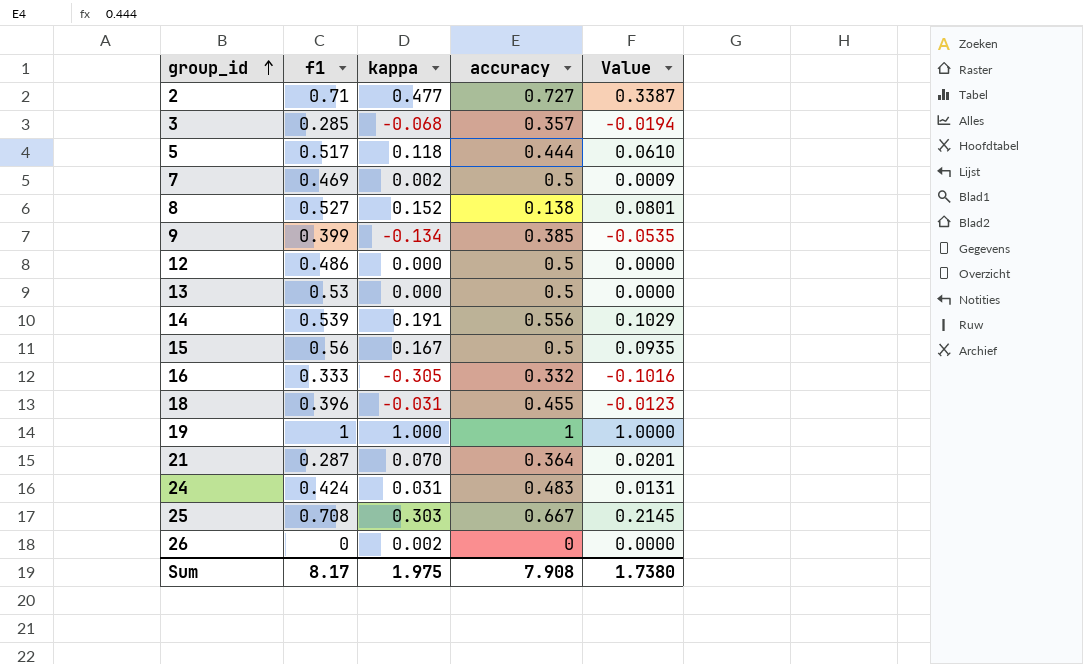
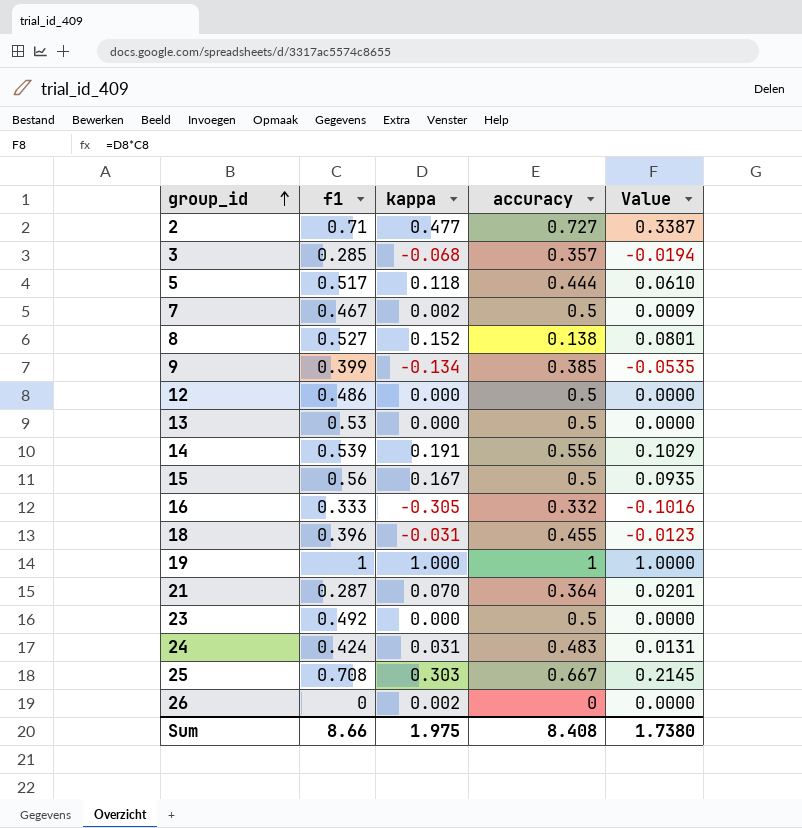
7 | f1: 0.469 -> 0.467
row 23: none -> 0.492 | 0.000 | 0.5 | 0.0000
Sum | f1: 8.17 -> 8.66
Sum | accuracy: 7.908 -> 8.408

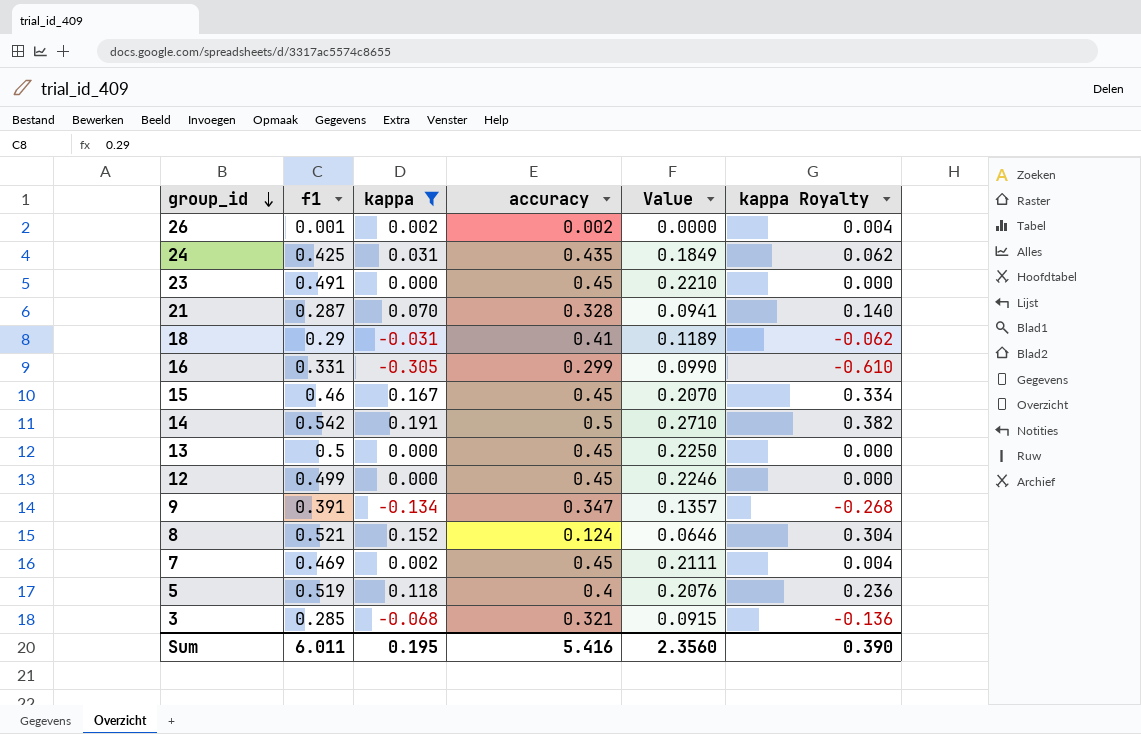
filter: none -> kappa <= 0.191
row order: group_id ascending -> group_id descending
column Value | formula: [f1] * [kappa] -> [f1] * [accuracy]
column kappa Royalty | formula: none -> [kappa] * 2
26 | f1: 0 -> 0.001
26 | accuracy: 0 -> 0.002
24 | f1: 0.424 -> 0.425
24 | accuracy: 0.483 -> 0.435
23 | f1: 0.492 -> 0.491
23 | accuracy: 0.5 -> 0.45
21 | accuracy: 0.364 -> 0.328
18 | f1: 0.396 -> 0.29
18 | accuracy: 0.455 -> 0.41
16 | f1: 0.333 -> 0.331
16 | accuracy: 0.332 -> 0.299
15 | f1: 0.56 -> 0.46
15 | accuracy: 0.5 -> 0.45
14 | f1: 0.539 -> 0.542
14 | accuracy: 0.556 -> 0.5
13 | f1: 0.53 -> 0.5
13 | accuracy: 0.5 -> 0.45
12 | f1: 0.486 -> 0.499
12 | accuracy: 0.5 -> 0.45
9 | f1: 0.399 -> 0.391
9 | accuracy: 0.385 -> 0.347
8 | f1: 0.527 -> 0.521
8 | accuracy: 0.138 -> 0.124
7 | f1: 0.467 -> 0.469
7 | accuracy: 0.5 -> 0.45
5 | f1: 0.517 -> 0.519
5 | accuracy: 0.444 -> 0.4
3 | accuracy: 0.357 -> 0.321
Sum | f1: 8.66 -> 6.011
Sum | kappa: 1.975 -> 0.195
Sum | accuracy: 8.408 -> 5.416
Sum | Value: 1.7380 -> 2.3560

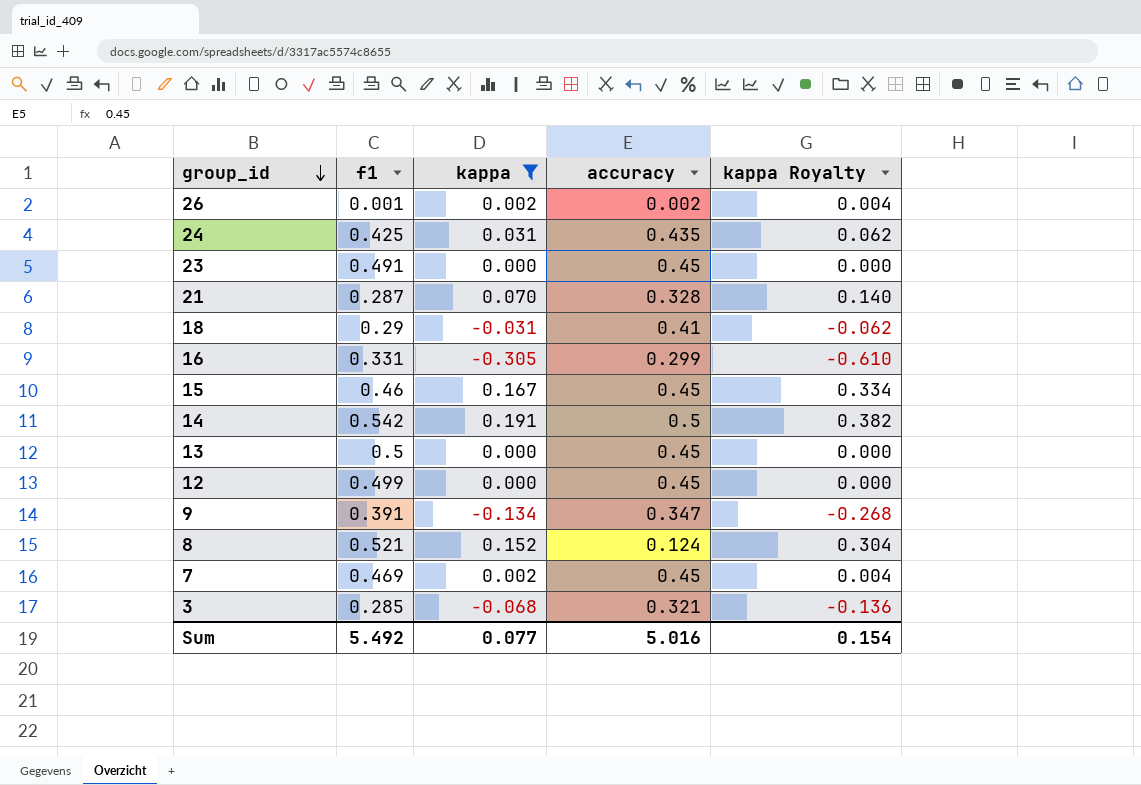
column Value | formula: [f1] * [accuracy] -> none
row 5: 0.519 | 0.118 | 0.4 | 0.2076 | 0.236 -> none
Sum | f1: 6.011 -> 5.492
Sum | kappa: 0.195 -> 0.077
Sum | accuracy: 5.416 -> 5.016
Sum | kappa Royalty: 0.390 -> 0.154

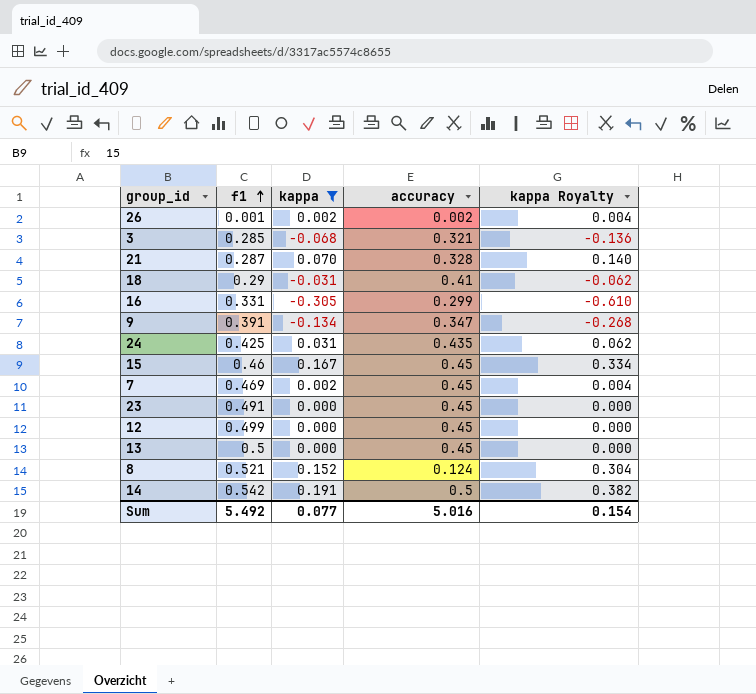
row order: group_id descending -> f1 ascending

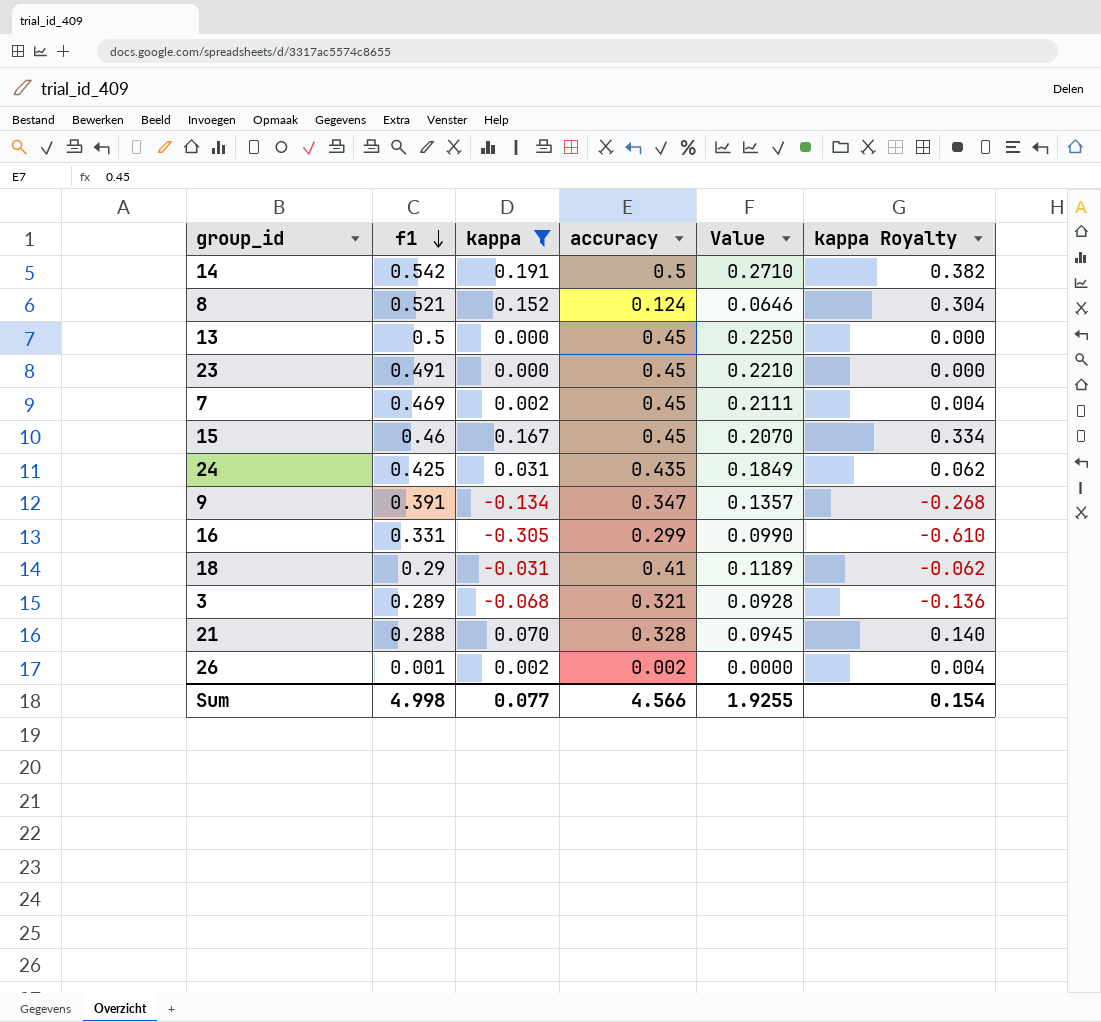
row order: f1 ascending -> f1 descending
column Value | formula: none -> [f1] * [accuracy]
row 12: 0.499 | 0.000 | 0.45 | 0.000 -> none
3 | f1: 0.285 -> 0.289
21 | f1: 0.287 -> 0.288
Sum | f1: 5.492 -> 4.998
Sum | accuracy: 5.016 -> 4.566

